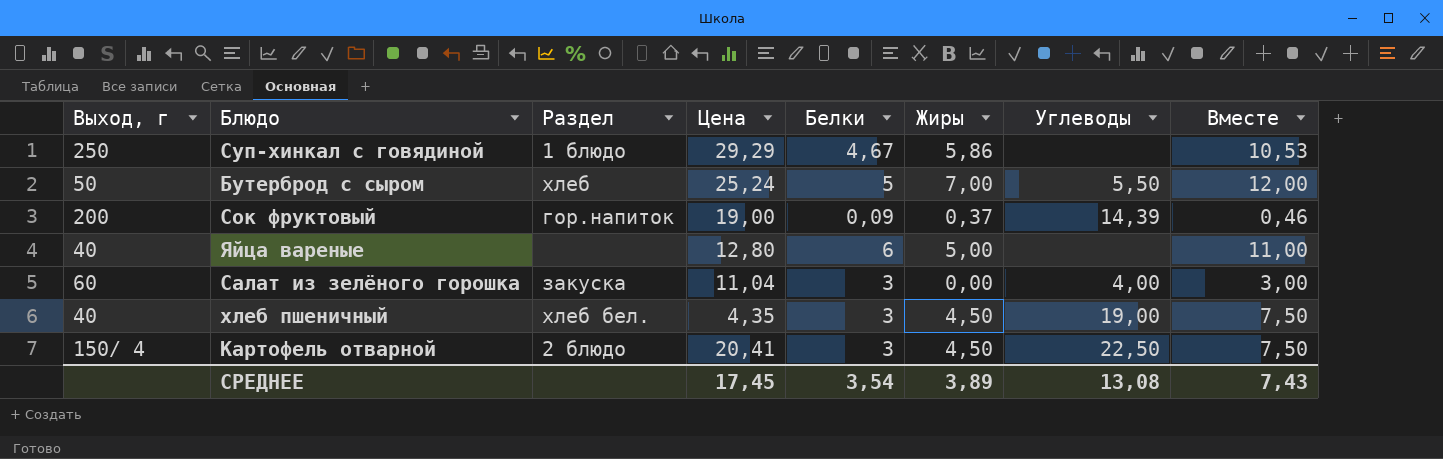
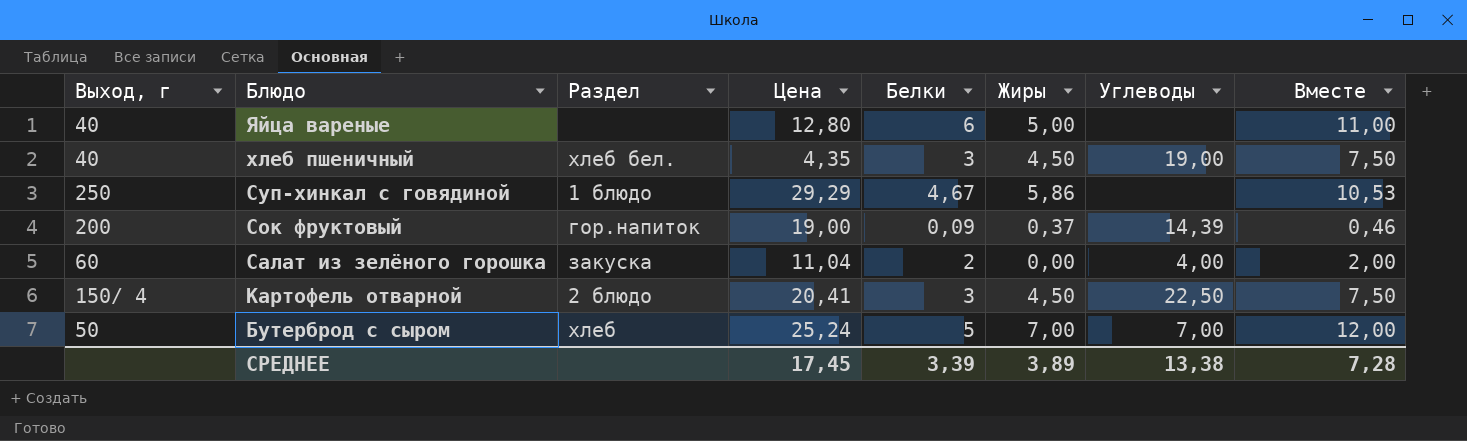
row order: none -> Блюдо descending
Салат из зелёного горошка | Белки: 3 -> 2
Салат из зелёного горошка | Вместе: 3,00 -> 2,00
Бутерброд с сыром | Углеводы: 5,50 -> 7,00
СРЕДНЕЕ | Белки: 3,54 -> 3,39
СРЕДНЕЕ | Углеводы: 13,08 -> 13,38
СРЕДНЕЕ | Вместе: 7,43 -> 7,28

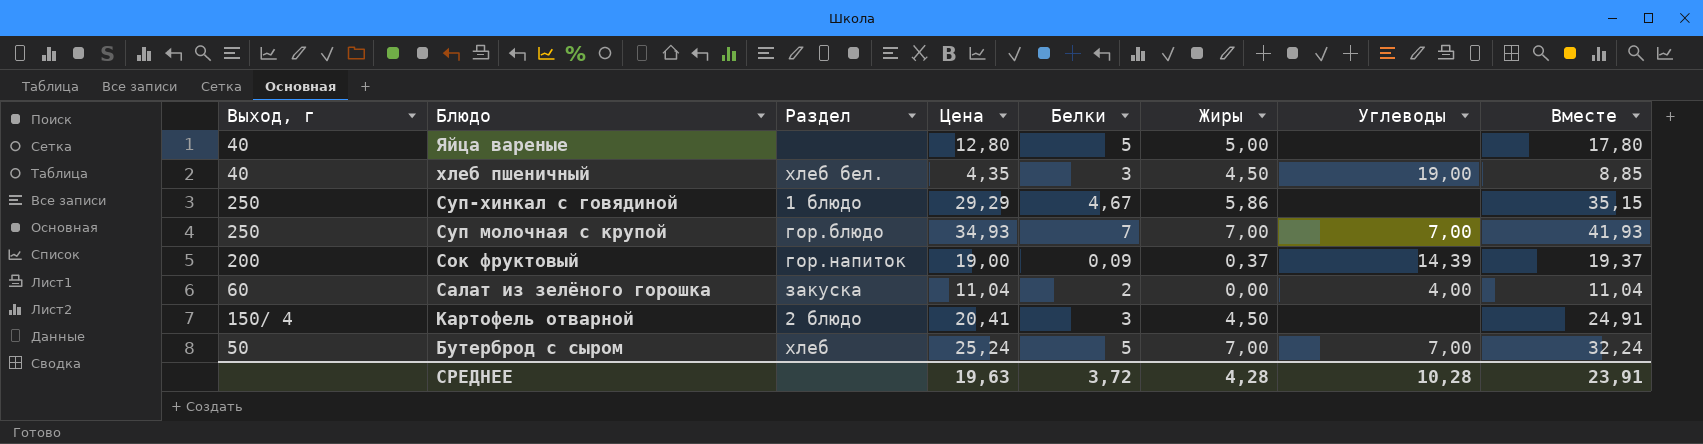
column Вместе | formula: [Белки] + [Жиры] -> [Цена] + [Жиры]
Яйца вареные | Белки: 6 -> 5
row Суп молочная с крупой: none -> 250 | гор.блюдо | 34,93 | 7 | 7,00 | 7,00 | 41,93
Картофель отварной | Углеводы: 22,50 -> none
СРЕДНЕЕ | Цена: 17,45 -> 19,63
СРЕДНЕЕ | Белки: 3,39 -> 3,72
СРЕДНЕЕ | Жиры: 3,89 -> 4,28
СРЕДНЕЕ | Углеводы: 13,38 -> 10,28
СРЕДНЕЕ | Вместе: 7,28 -> 23,91

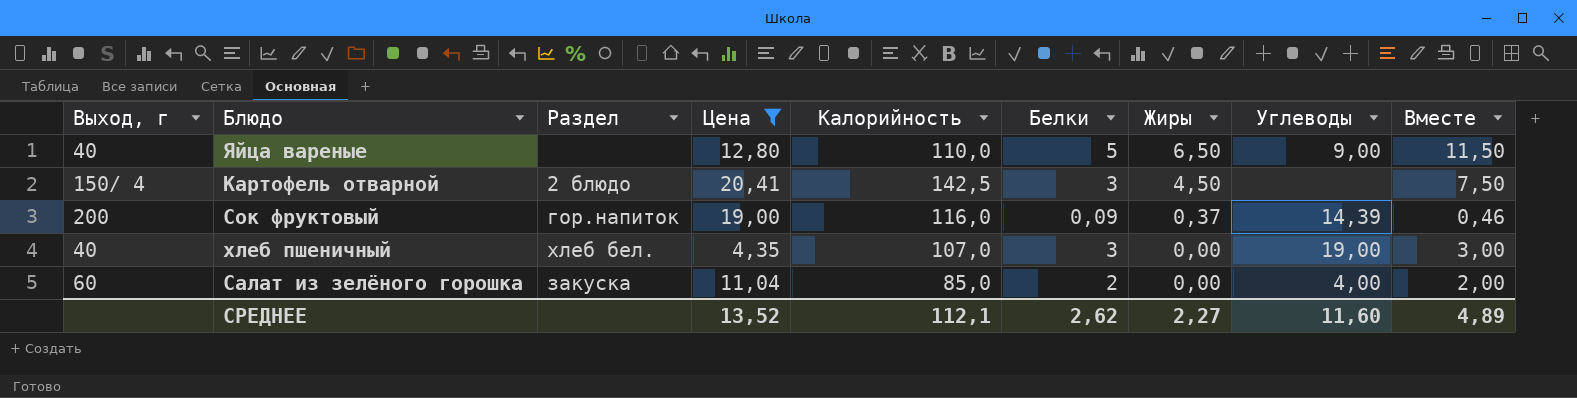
filter: none -> Цена <= 20,41
row order: Блюдо descending -> Жиры descending
column Калорийность | position: none -> 5
column Вместе | formula: [Цена] + [Жиры] -> [Белки] + [Жиры]
Яйца вареные | Жиры: 5,00 -> 6,50
Яйца вареные | Углеводы: none -> 9,00
хлеб пшеничный | Жиры: 4,50 -> 0,00
СРЕДНЕЕ | Цена: 19,63 -> 13,52
СРЕДНЕЕ | Белки: 3,72 -> 2,62
СРЕДНЕЕ | Жиры: 4,28 -> 2,27
СРЕДНЕЕ | Углеводы: 10,28 -> 11,60
СРЕДНЕЕ | Вместе: 23,91 -> 4,89

